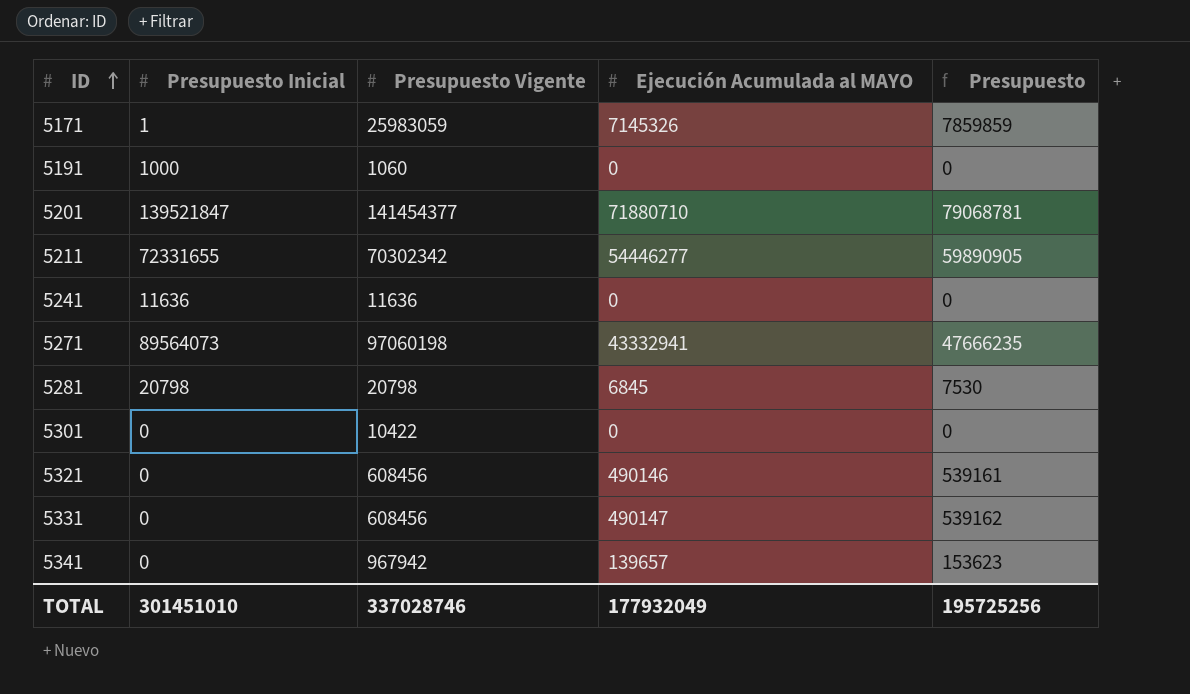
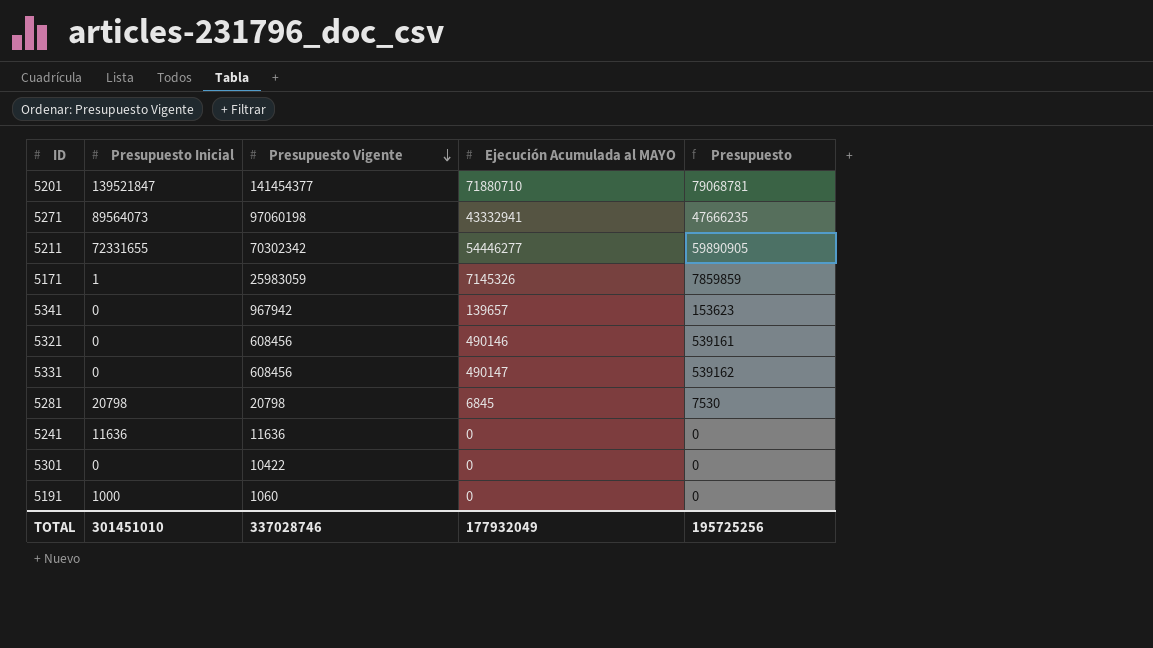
row order: ID ascending -> Presupuesto Vigente descending

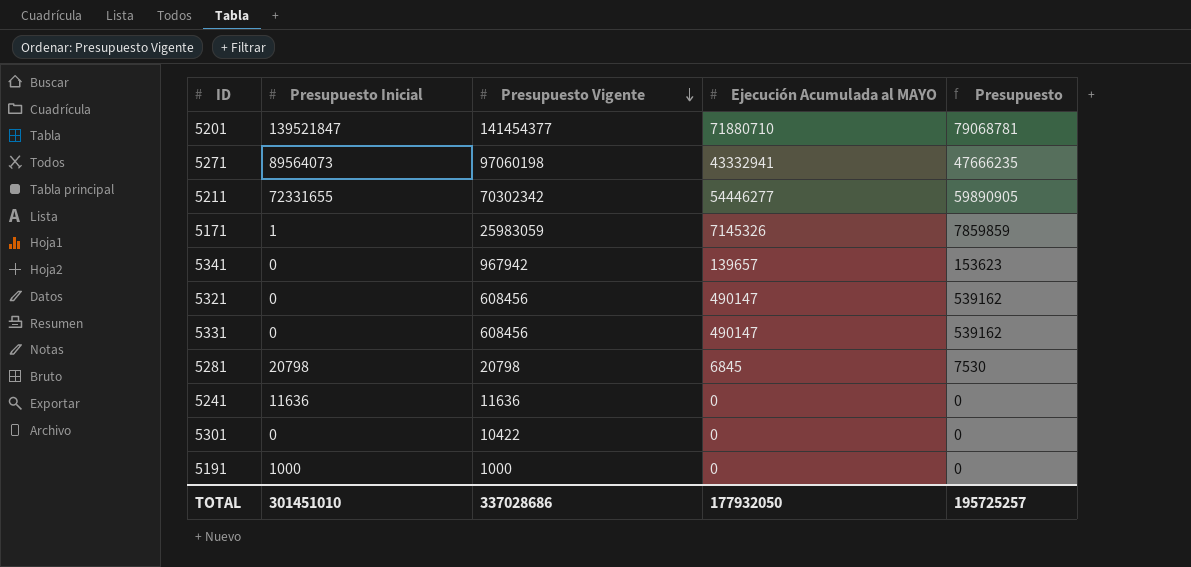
5321 | Ejecución Acumulada al MAYO: 490146 -> 490147
5321 | Presupuesto: 539161 -> 539162
5191 | Presupuesto Vigente: 1060 -> 1000
TOTAL | Presupuesto Vigente: 337028746 -> 337028686
TOTAL | Ejecución Acumulada al MAYO: 177932049 -> 177932050
TOTAL | Presupuesto: 195725256 -> 195725257

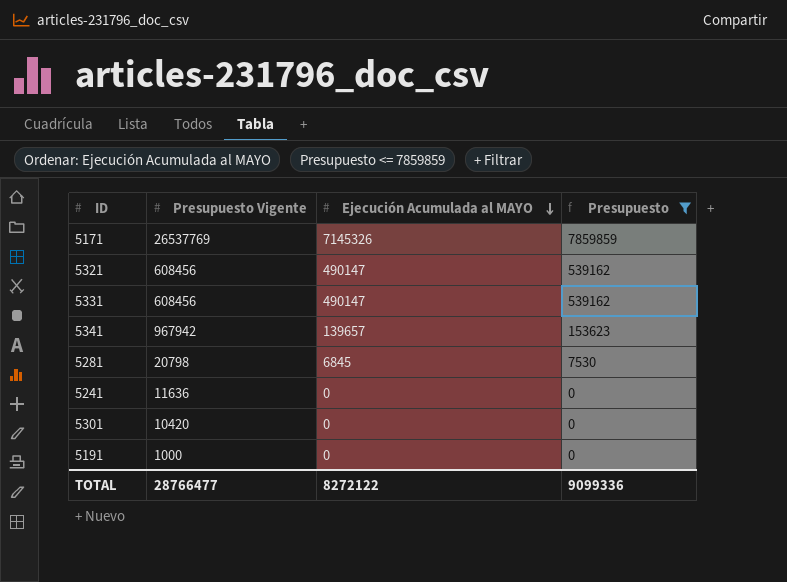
filter: none -> Presupuesto <= 7859859
row order: Presupuesto Vigente descending -> Ejecución Acumulada al MAYO descending
column Presupuesto Inicial | position: 2 -> none
5171 | Presupuesto Vigente: 25983059 -> 26537769
5301 | Presupuesto Vigente: 10422 -> 10420
TOTAL | Presupuesto Vigente: 337028686 -> 28766477
TOTAL | Ejecución Acumulada al MAYO: 177932050 -> 8272122
TOTAL | Presupuesto: 195725257 -> 9099336

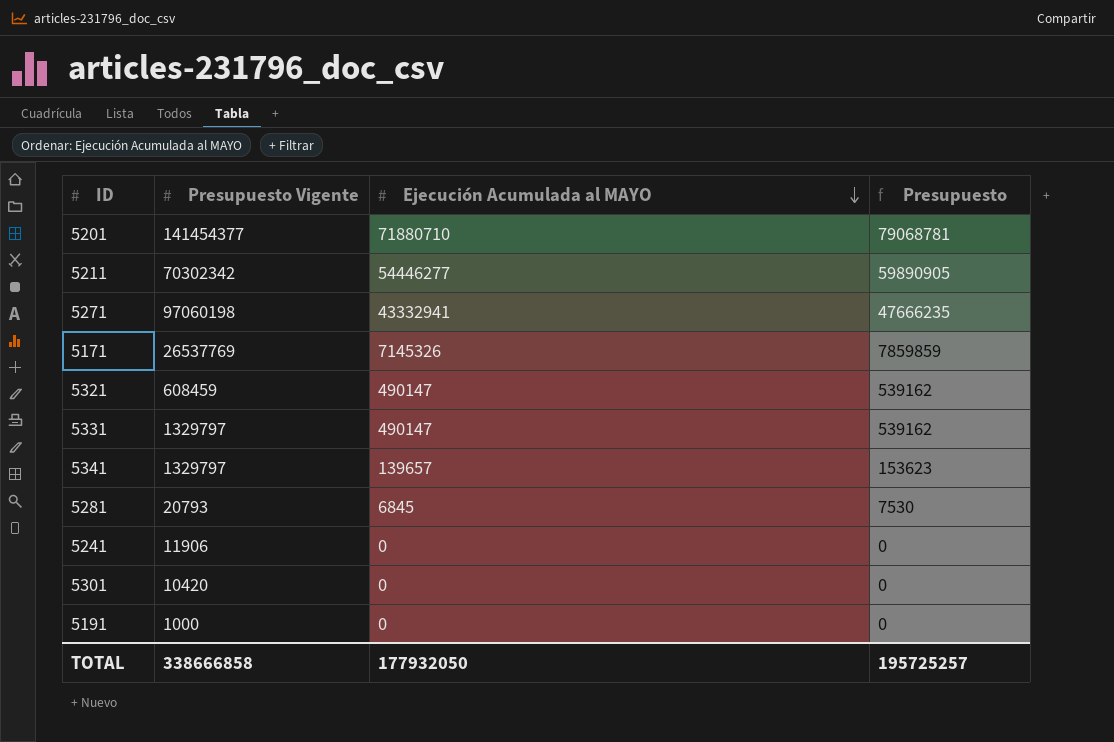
filter: Presupuesto <= 7859859 -> none
5321 | Presupuesto Vigente: 608456 -> 608459
5331 | Presupuesto Vigente: 608456 -> 1329797
5341 | Presupuesto Vigente: 967942 -> 1329797
5281 | Presupuesto Vigente: 20798 -> 20793
5241 | Presupuesto Vigente: 11636 -> 11906
TOTAL | Presupuesto Vigente: 28766477 -> 338666858
TOTAL | Ejecución Acumulada al MAYO: 8272122 -> 177932050
TOTAL | Presupuesto: 9099336 -> 195725257

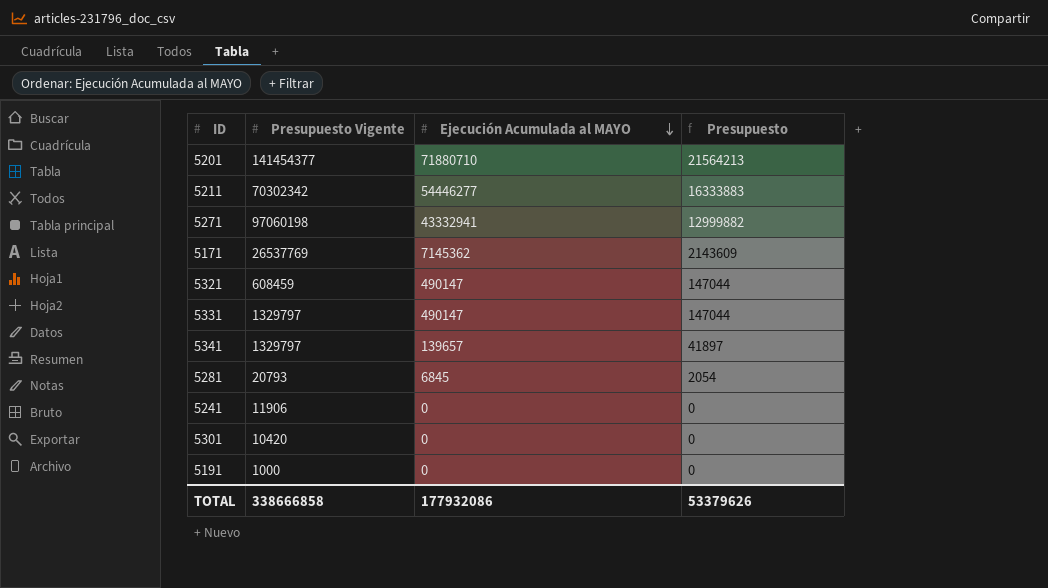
column Presupuesto | formula: [Ejecución Acumulada al MAYO] * 1,1 -> [Ejecución Acumulada al MAYO] * 0,3
5171 | Ejecución Acumulada al MAYO: 7145326 -> 7145362
TOTAL | Ejecución Acumulada al MAYO: 177932050 -> 177932086
TOTAL | Presupuesto: 195725257 -> 53379626

